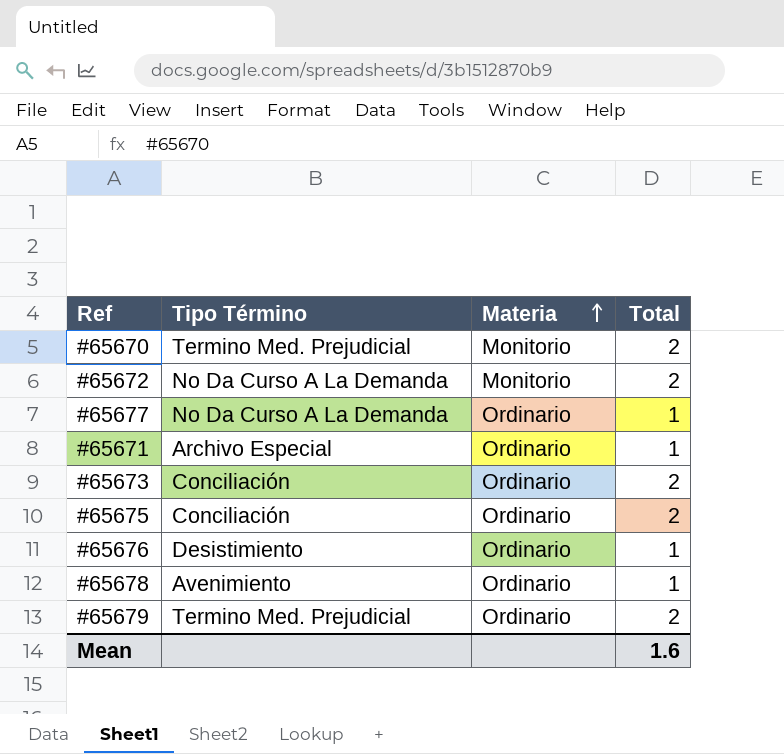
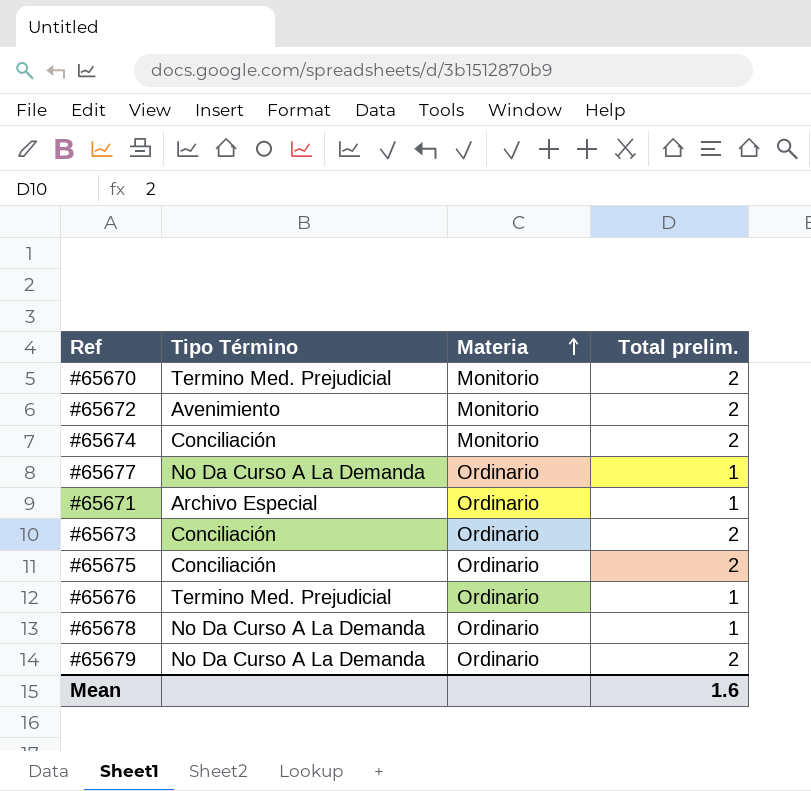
column name: Total -> Total prelim.
#65672 | Tipo Término: No Da Curso A La Demanda -> Avenimiento
row #65674: none -> Conciliación | Monitorio | 2
#65676 | Tipo Término: Desistimiento -> Termino Med. Prejudicial
#65678 | Tipo Término: Avenimiento -> No Da Curso A La Demanda
#65679 | Tipo Término: Termino Med. Prejudicial -> No Da Curso A La Demanda

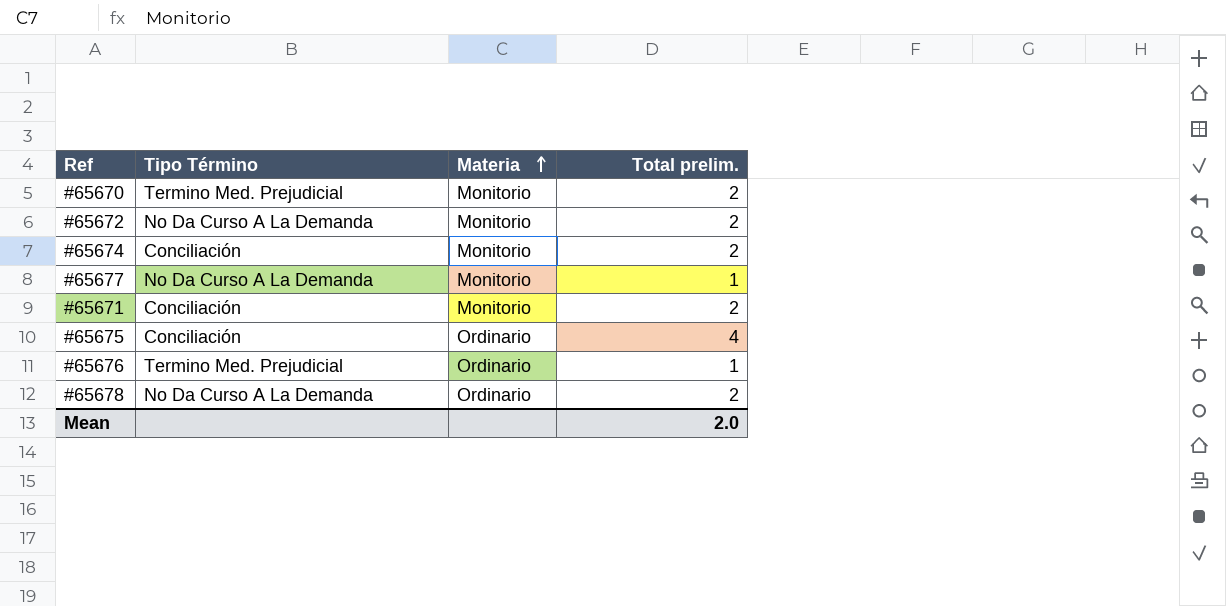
row #65673: Conciliación | Ordinario | 2 -> none
row #65679: No Da Curso A La Demanda | Ordinario | 2 -> none
#65672 | Tipo Término: Avenimiento -> No Da Curso A La Demanda
#65677 | Materia: Ordinario -> Monitorio
#65671 | Tipo Término: Archivo Especial -> Conciliación
#65671 | Materia: Ordinario -> Monitorio
#65671 | Total prelim.: 1 -> 2
#65675 | Total prelim.: 2 -> 4
#65678 | Total prelim.: 1 -> 2
Mean | Total prelim.: 1.6 -> 2.0

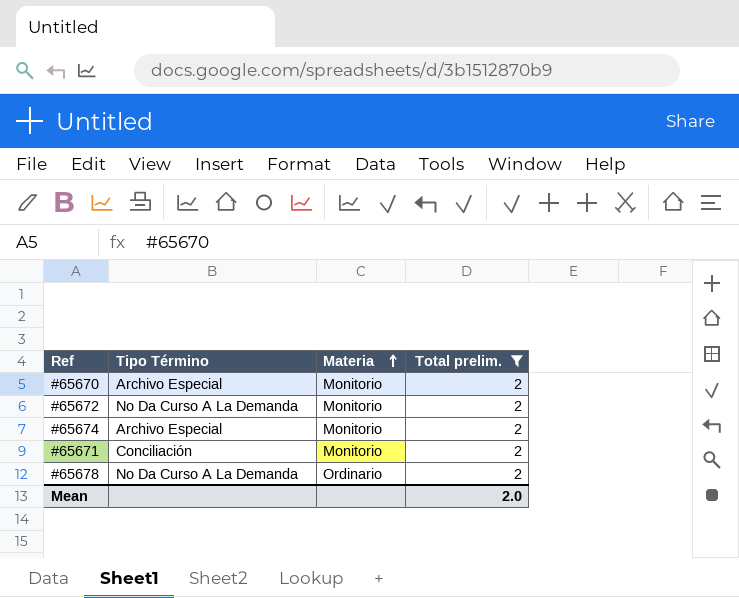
filter: none -> Total prelim. = 2
#65670 | Tipo Término: Termino Med. Prejudicial -> Archivo Especial
#65674 | Tipo Término: Conciliación -> Archivo Especial

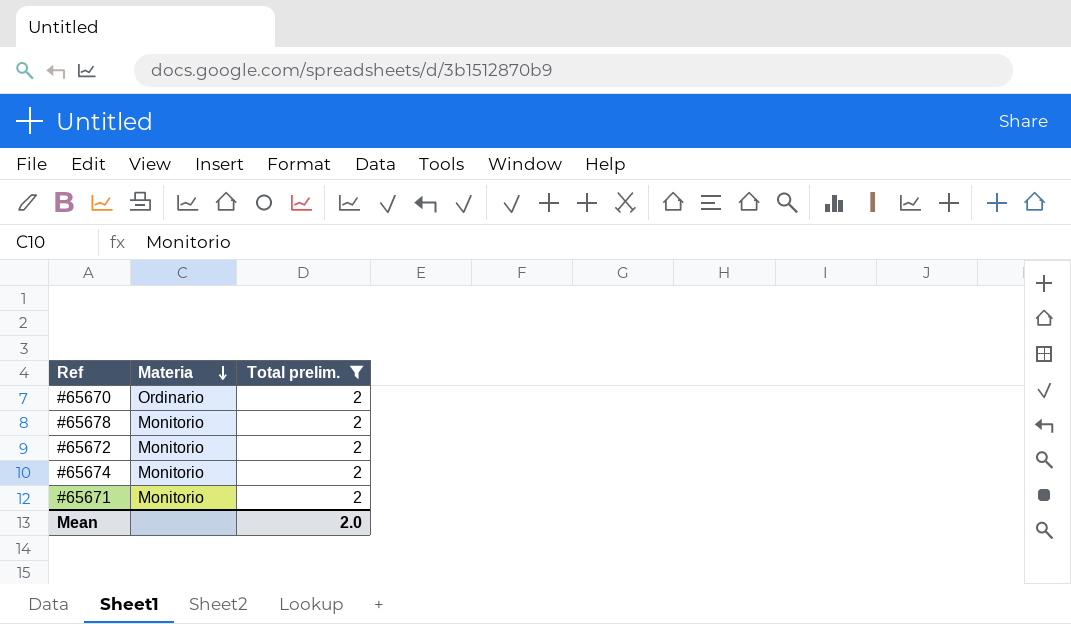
row order: Materia ascending -> Materia descending
column Tipo Término | position: 2 -> none
#65670 | Materia: Monitorio -> Ordinario
#65678 | Materia: Ordinario -> Monitorio

